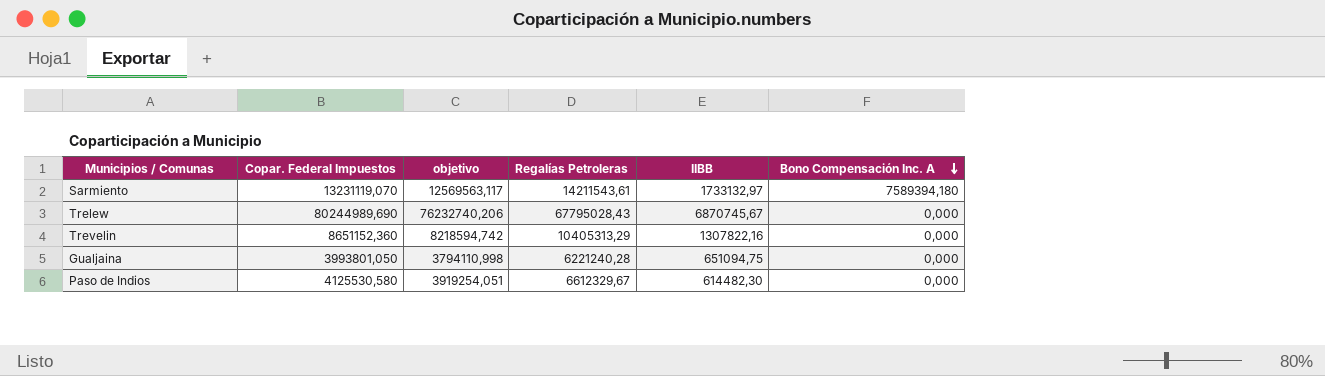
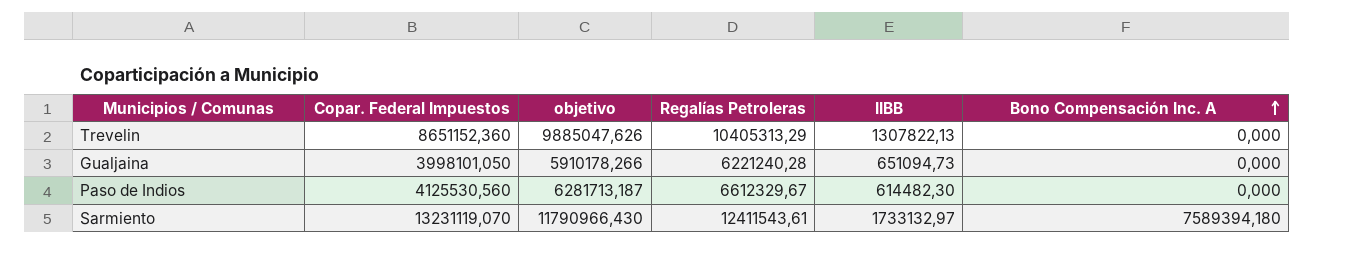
row order: Bono Compensación Inc. A descending -> Bono Compensación Inc. A ascending
column objetivo | formula: [Copar. Federal Impuestos] * 0,95 -> [Regalías Petroleras] * 0,95
row Trelew: 80244989,690 | 76232740,206 | 67795028,43 | 6870745,67 | 0,000 -> none
Trevelin | IIBB: 1307822,16 -> 1307822,13
Gualjaina | Copar. Federal Impuestos: 3993801,050 -> 3998101,050
Gualjaina | IIBB: 651094,75 -> 651094,73
Paso de Indios | Copar. Federal Impuestos: 4125530,580 -> 4125530,560
Sarmiento | Regalías Petroleras: 14211543,61 -> 12411543,61

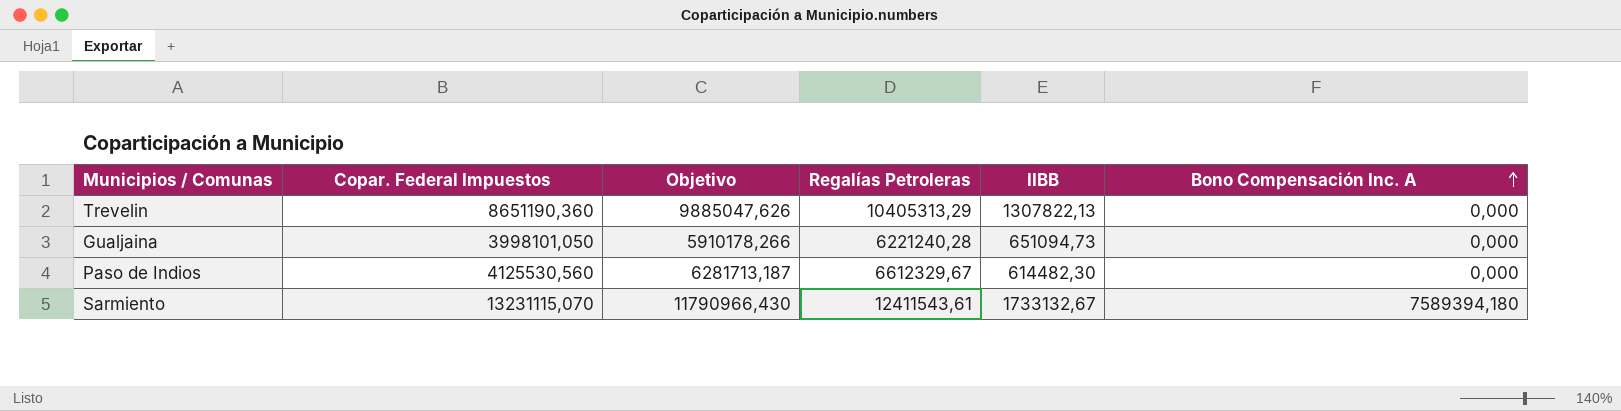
column name: objetivo -> Objetivo
Trevelin | Copar. Federal Impuestos: 8651152,360 -> 8651190,360
Sarmiento | Copar. Federal Impuestos: 13231119,070 -> 13231115,070
Sarmiento | IIBB: 1733132,97 -> 1733132,67

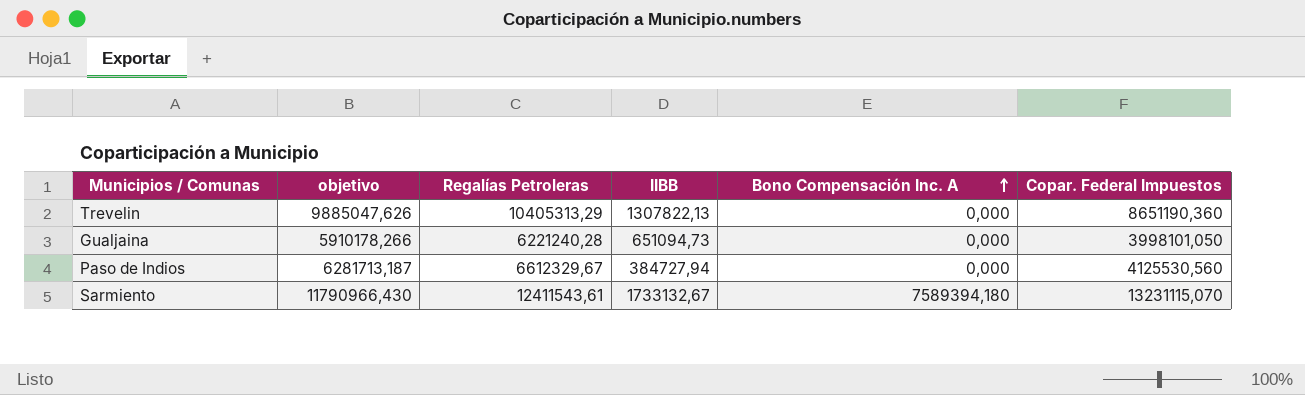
column name: Objetivo -> objetivo
column Copar. Federal Impuestos | position: 2 -> 6
Paso de Indios | IIBB: 614482,30 -> 384727,94

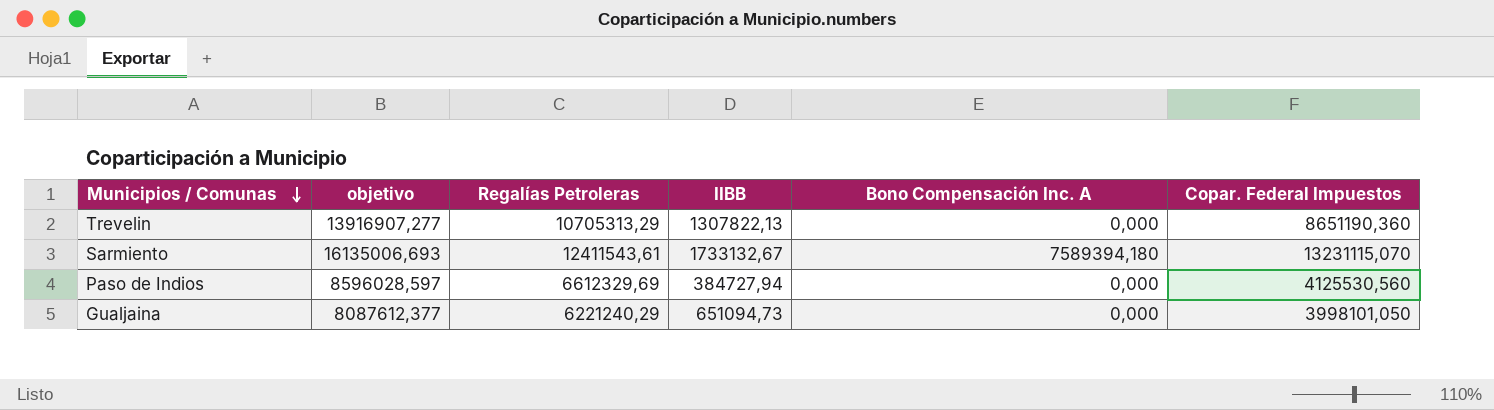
row order: Bono Compensación Inc. A ascending -> Municipios / Comunas descending
column objetivo | formula: [Regalías Petroleras] * 0,95 -> [Regalías Petroleras] * 1,3
Trevelin | Regalías Petroleras: 10405313,29 -> 10705313,29
Paso de Indios | Regalías Petroleras: 6612329,67 -> 6612329,69
Gualjaina | Regalías Petroleras: 6221240,28 -> 6221240,29

